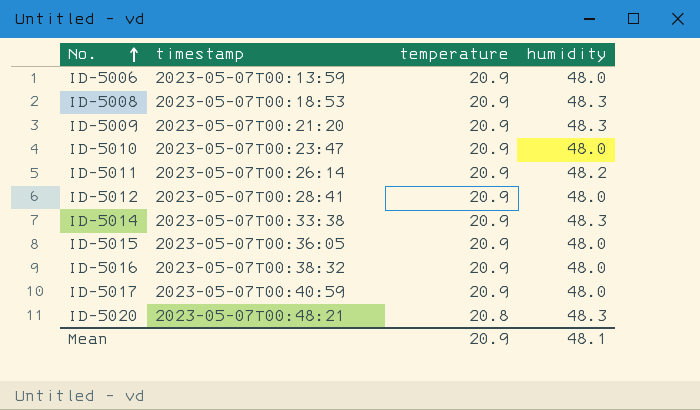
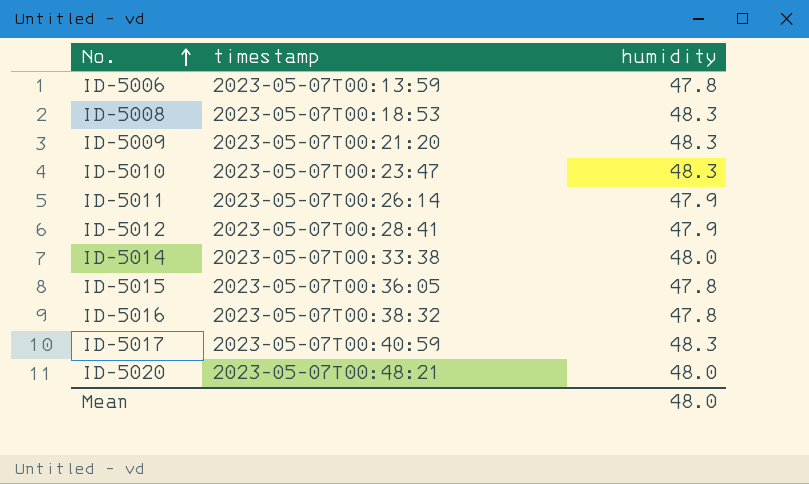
column temperature | position: 3 -> none
ID-5006 | humidity: 48.0 -> 47.8
ID-5010 | humidity: 48.0 -> 48.3
ID-5011 | humidity: 48.2 -> 47.9
ID-5012 | humidity: 48.0 -> 47.9
ID-5014 | humidity: 48.3 -> 48.0
ID-5015 | humidity: 48.0 -> 47.8
ID-5016 | humidity: 48.0 -> 47.8
ID-5017 | humidity: 48.0 -> 48.3
ID-5020 | humidity: 48.3 -> 48.0
Mean | humidity: 48.1 -> 48.0

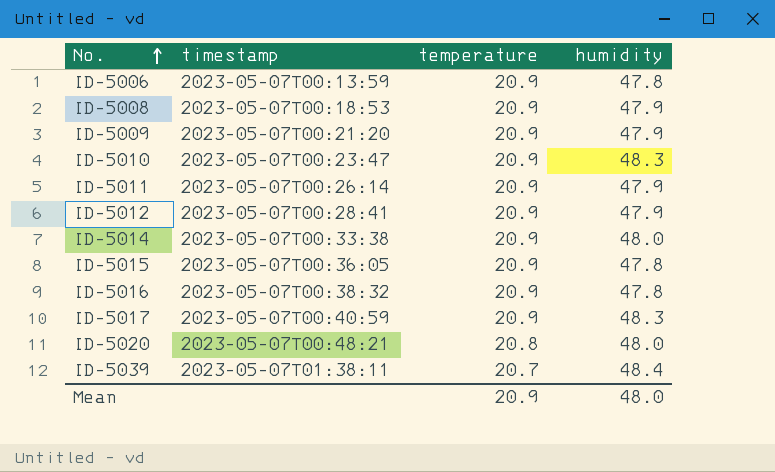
column temperature | position: none -> 3
ID-5008 | humidity: 48.3 -> 47.9
ID-5009 | humidity: 48.3 -> 47.9
row ID-5039: none -> 2023-05-07T01:38:11 | 20.7 | 48.4

